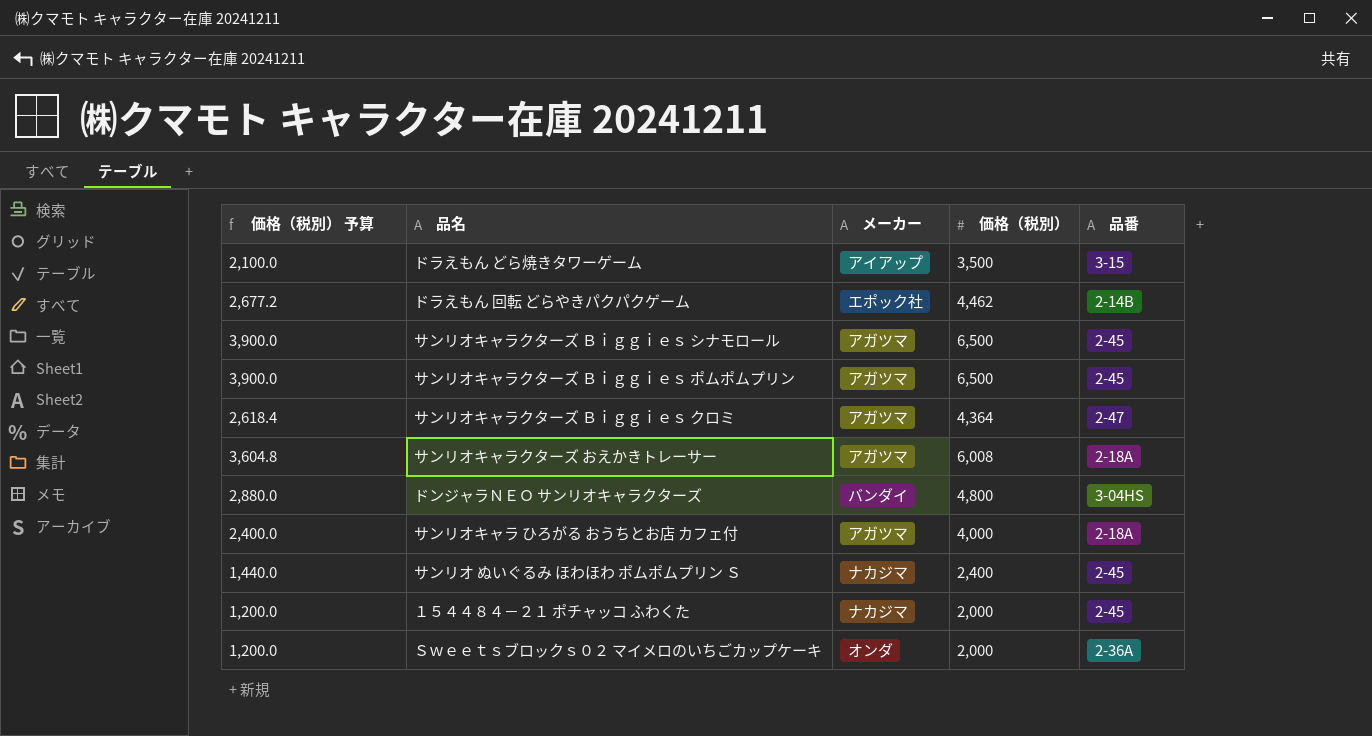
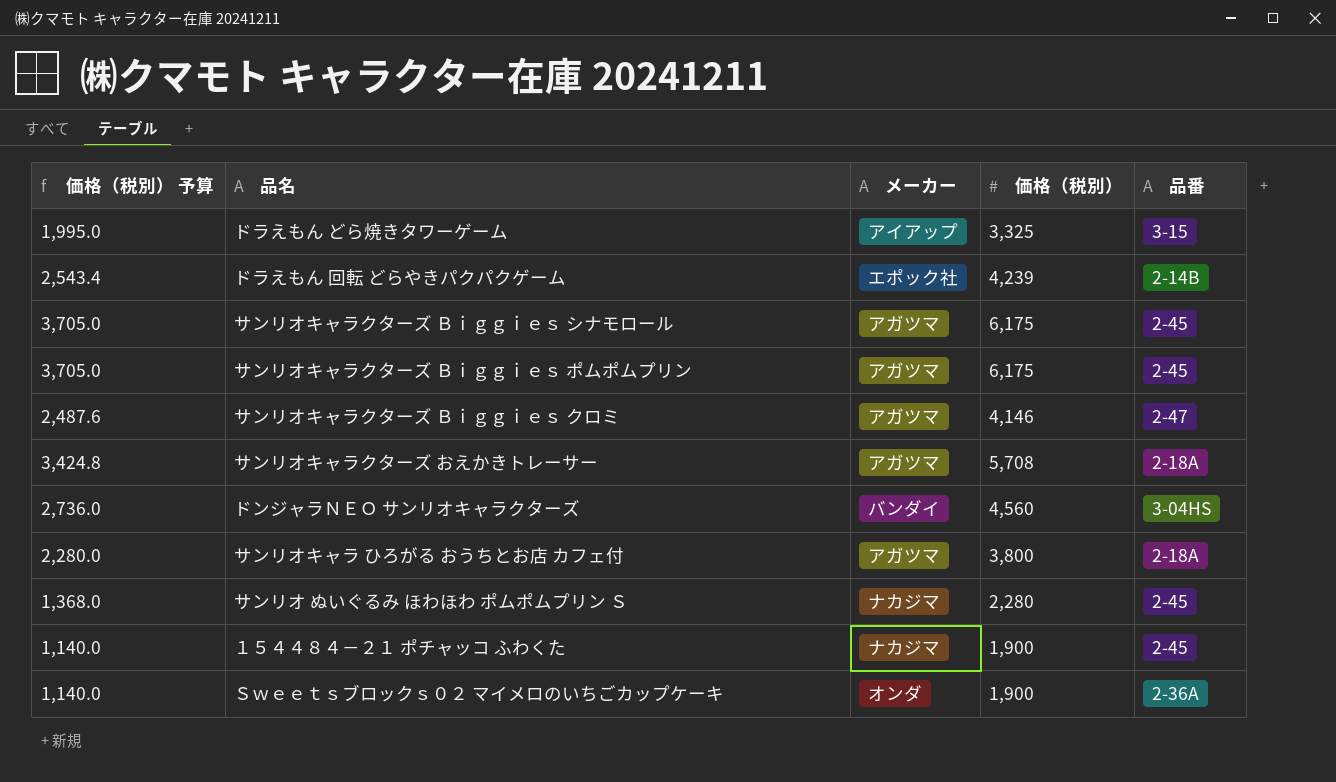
ドラえもん どら焼きタワーゲーム | 価格（税別） 予算: 2,100.0 -> 1,995.0
ドラえもん どら焼きタワーゲーム | 価格（税別）: 3,500 -> 3,325
ドラえもん 回転 どらやきパクパクゲーム | 価格（税別） 予算: 2,677.2 -> 2,543.4
ドラえもん 回転 どらやきパクパクゲーム | 価格（税別）: 4,462 -> 4,239
サンリオキャラクターズ Ｂｉｇｇｉｅｓ シナモロール | 価格（税別） 予算: 3,900.0 -> 3,705.0
サンリオキャラクターズ Ｂｉｇｇｉｅｓ シナモロール | 価格（税別）: 6,500 -> 6,175
サンリオキャラクターズ Ｂｉｇｇｉｅｓ ポムポムプリン | 価格（税別） 予算: 3,900.0 -> 3,705.0
サンリオキャラクターズ Ｂｉｇｇｉｅｓ ポムポムプリン | 価格（税別）: 6,500 -> 6,175
サンリオキャラクターズ Ｂｉｇｇｉｅｓ クロミ | 価格（税別） 予算: 2,618.4 -> 2,487.6
サンリオキャラクターズ Ｂｉｇｇｉｅｓ クロミ | 価格（税別）: 4,364 -> 4,146
サンリオキャラクターズ おえかきトレーサー | 価格（税別） 予算: 3,604.8 -> 3,424.8
サンリオキャラクターズ おえかきトレーサー | 価格（税別）: 6,008 -> 5,708
ドンジャラＮＥＯ サンリオキャラクターズ | 価格（税別） 予算: 2,880.0 -> 2,736.0
ドンジャラＮＥＯ サンリオキャラクターズ | 価格（税別）: 4,800 -> 4,560
サンリオキャラ ひろがる おうちとお店 カフェ付 | 価格（税別） 予算: 2,400.0 -> 2,280.0
サンリオキャラ ひろがる おうちとお店 カフェ付 | 価格（税別）: 4,000 -> 3,800
サンリオ ぬいぐるみ ほわほわ ポムポムプリン Ｓ | 価格（税別） 予算: 1,440.0 -> 1,368.0
サンリオ ぬいぐるみ ほわほわ ポムポムプリン Ｓ | 価格（税別）: 2,400 -> 2,280
１５４４８４－２１ ポチャッコ ふわくた | 価格（税別） 予算: 1,200.0 -> 1,140.0
１５４４８４－２１ ポチャッコ ふわくた | 価格（税別）: 2,000 -> 1,900
Ｓｗｅｅｔｓブロックｓ０２ マイメロのいちごカップケーキ | 価格（税別） 予算: 1,200.0 -> 1,140.0
Ｓｗｅｅｔｓブロックｓ０２ マイメロのいちごカップケーキ | 価格（税別）: 2,000 -> 1,900

